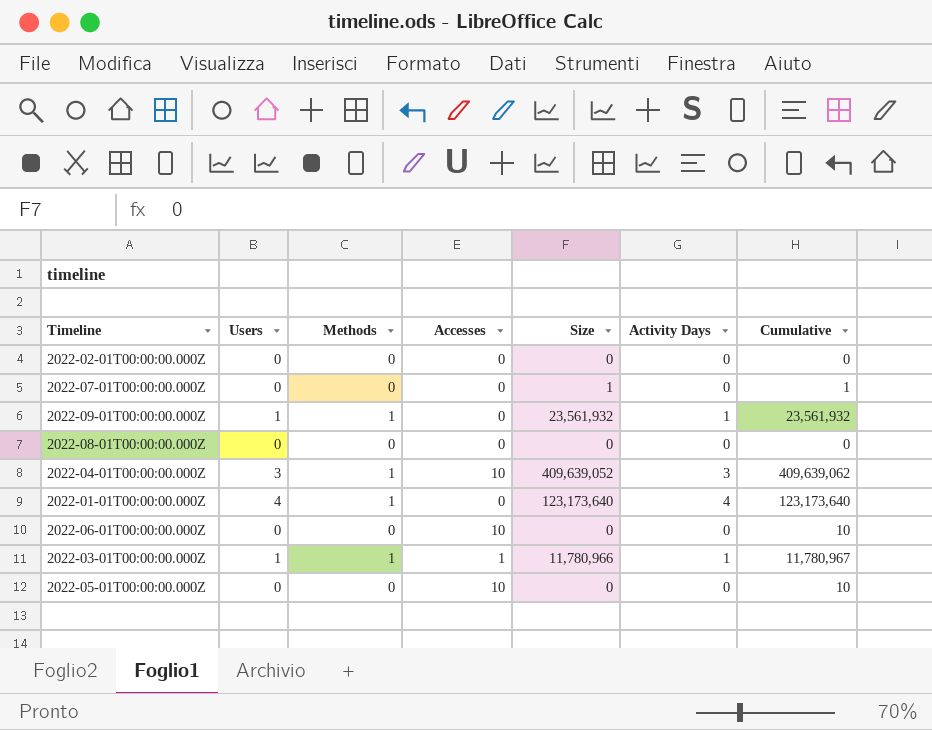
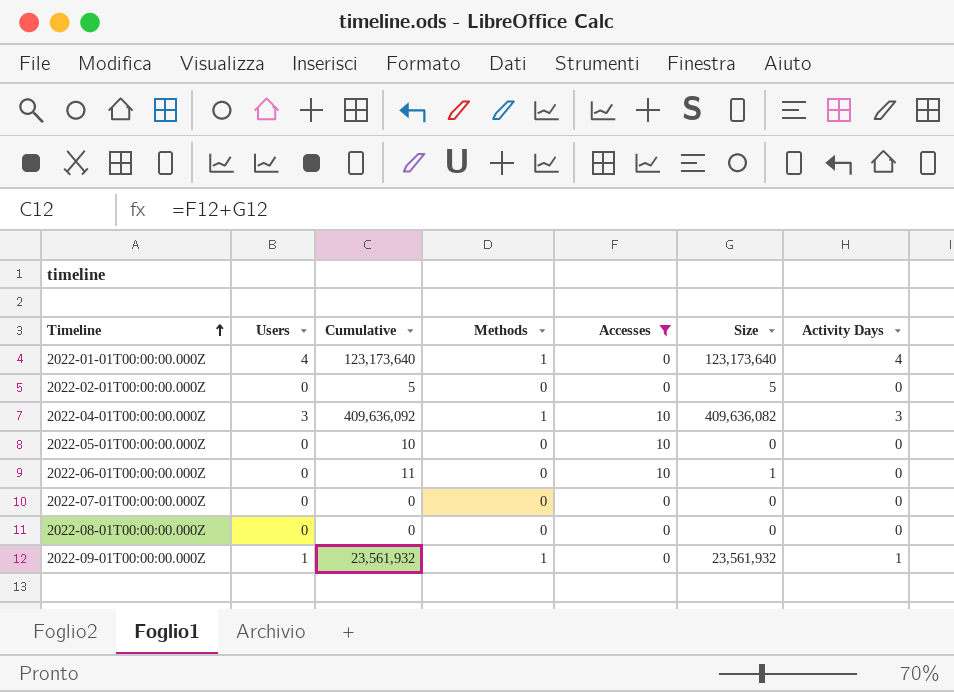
filter: none -> Accesses != 1
row order: none -> Timeline ascending
column Cumulative | position: 7 -> 3
2022-02-01T00:00:00.000Z | Cumulative: 0 -> 5
2022-02-01T00:00:00.000Z | Size: 0 -> 5
2022-04-01T00:00:00.000Z | Cumulative: 409,639,062 -> 409,636,092
2022-04-01T00:00:00.000Z | Size: 409,639,052 -> 409,636,082
2022-06-01T00:00:00.000Z | Cumulative: 10 -> 11
2022-06-01T00:00:00.000Z | Size: 0 -> 1
2022-07-01T00:00:00.000Z | Cumulative: 1 -> 0
2022-07-01T00:00:00.000Z | Size: 1 -> 0

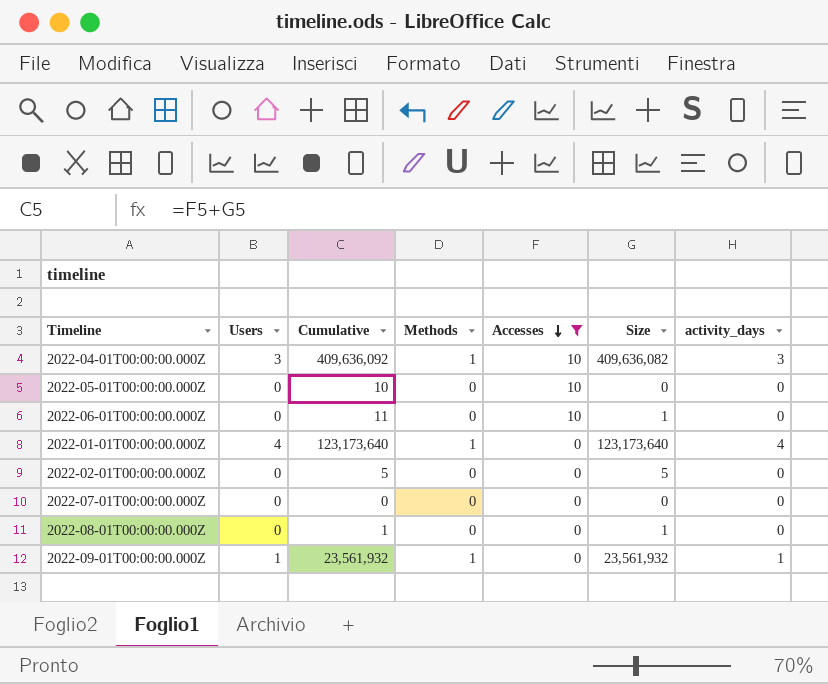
row order: Timeline ascending -> Accesses descending
column name: Activity Days -> activity_days
2022-08-01T00:00:00.000Z | Cumulative: 0 -> 1
2022-08-01T00:00:00.000Z | Size: 0 -> 1

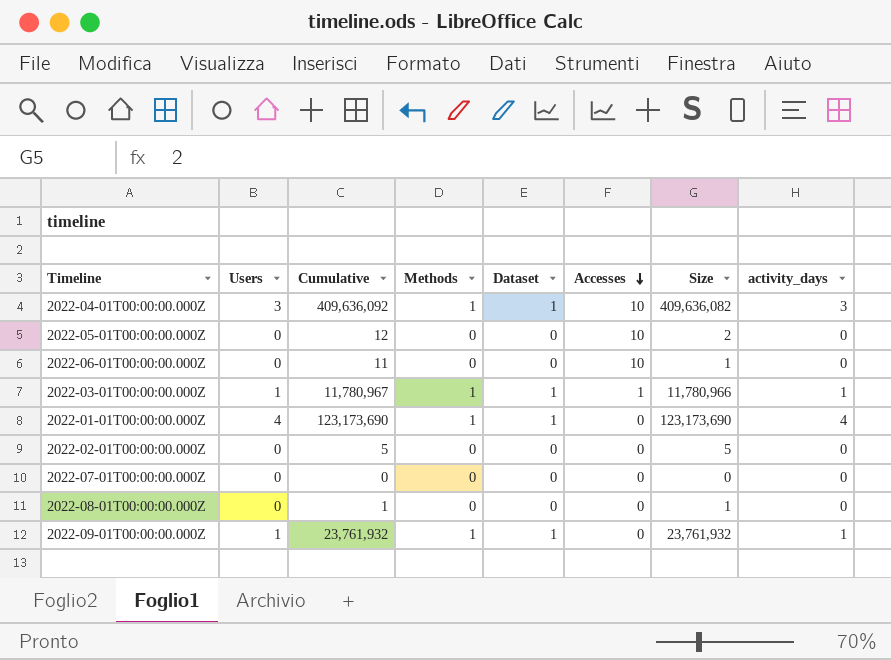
filter: Accesses != 1 -> none
column Dataset | position: none -> 5
2022-05-01T00:00:00.000Z | Cumulative: 10 -> 12
2022-05-01T00:00:00.000Z | Size: 0 -> 2
2022-01-01T00:00:00.000Z | Cumulative: 123,173,640 -> 123,173,690
2022-01-01T00:00:00.000Z | Size: 123,173,640 -> 123,173,690
2022-09-01T00:00:00.000Z | Cumulative: 23,561,932 -> 23,761,932
2022-09-01T00:00:00.000Z | Size: 23,561,932 -> 23,761,932

